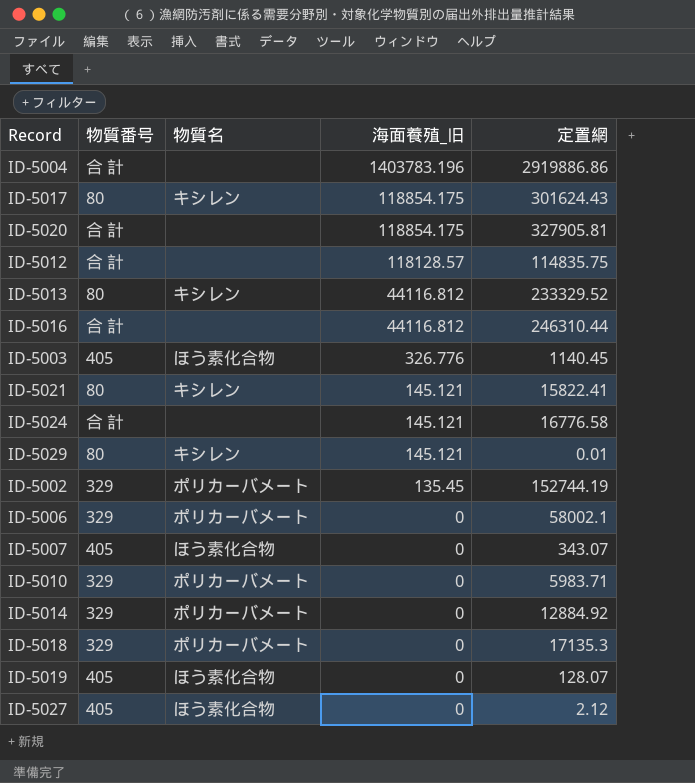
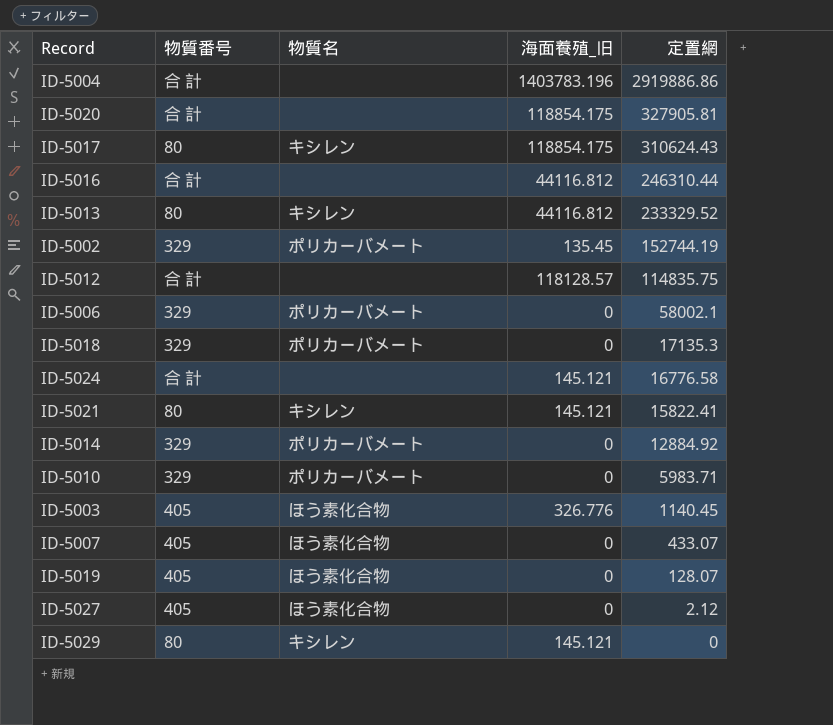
row order: 海面養殖_旧 descending -> 定置網 descending
ID-5017 | 定置網: 301624.43 -> 310624.43
ID-5007 | 定置網: 343.07 -> 433.07
ID-5029 | 定置網: 0.01 -> 0

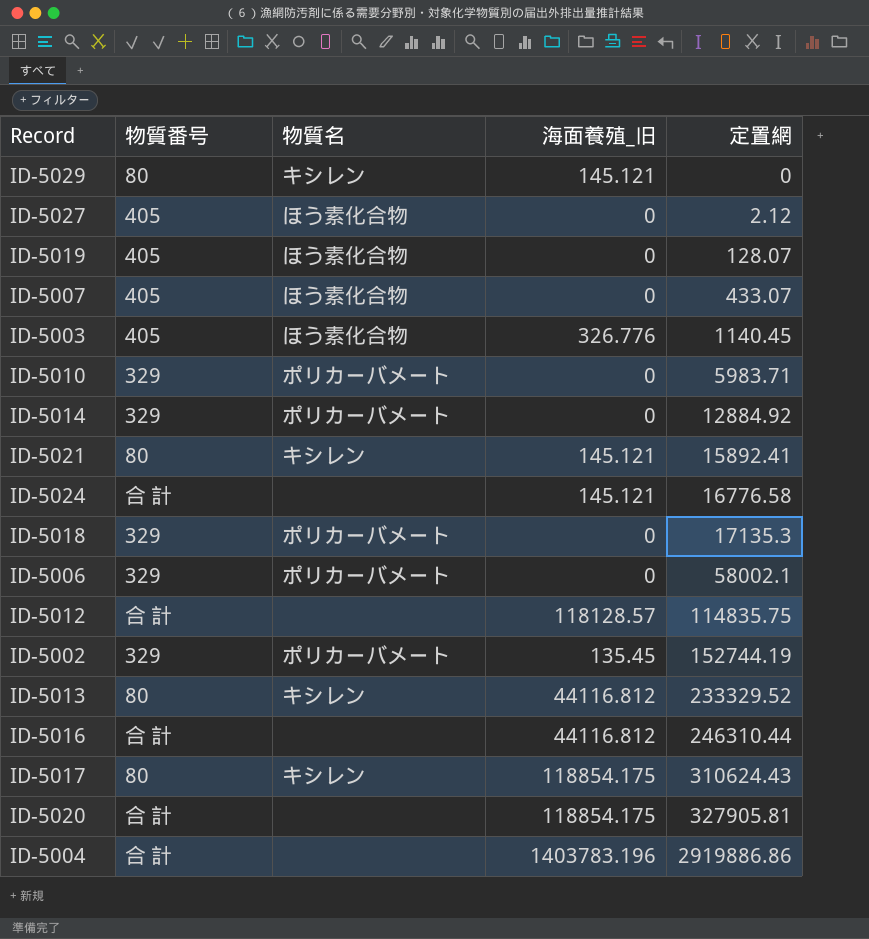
row order: 定置網 descending -> 定置網 ascending
ID-5021 | 定置網: 15822.41 -> 15892.41

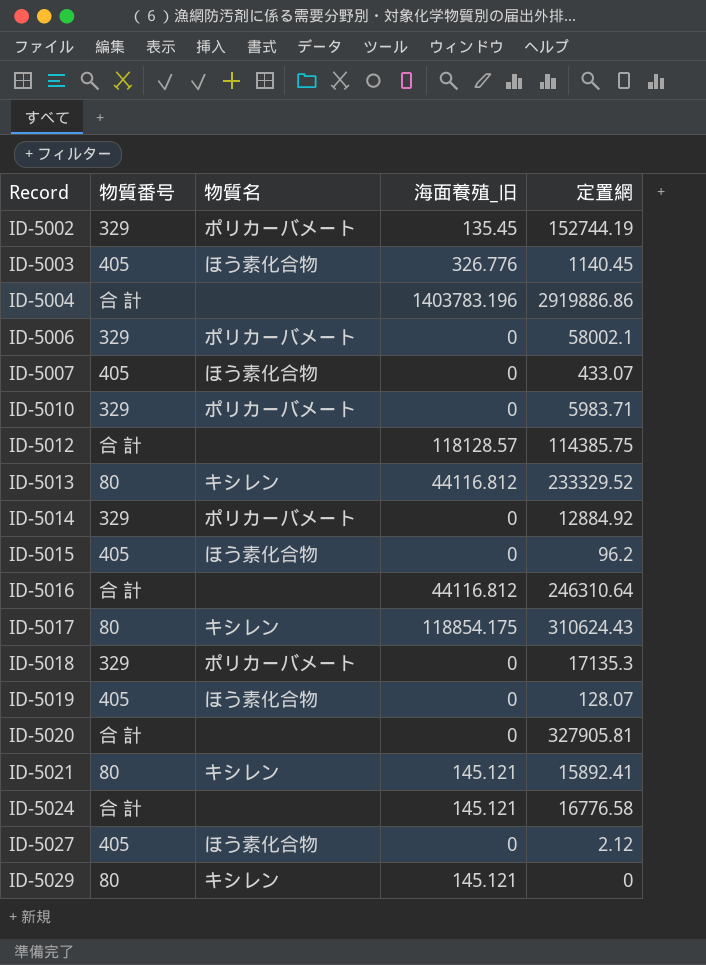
row order: 定置網 ascending -> Record ascending
ID-5012 | 定置網: 114835.75 -> 114385.75
row ID-5015: none -> 405 | ほう素化合物 | 0 | 96.2
ID-5016 | 定置網: 246310.44 -> 246310.64
ID-5020 | 海面養殖_旧: 118854.175 -> 0

